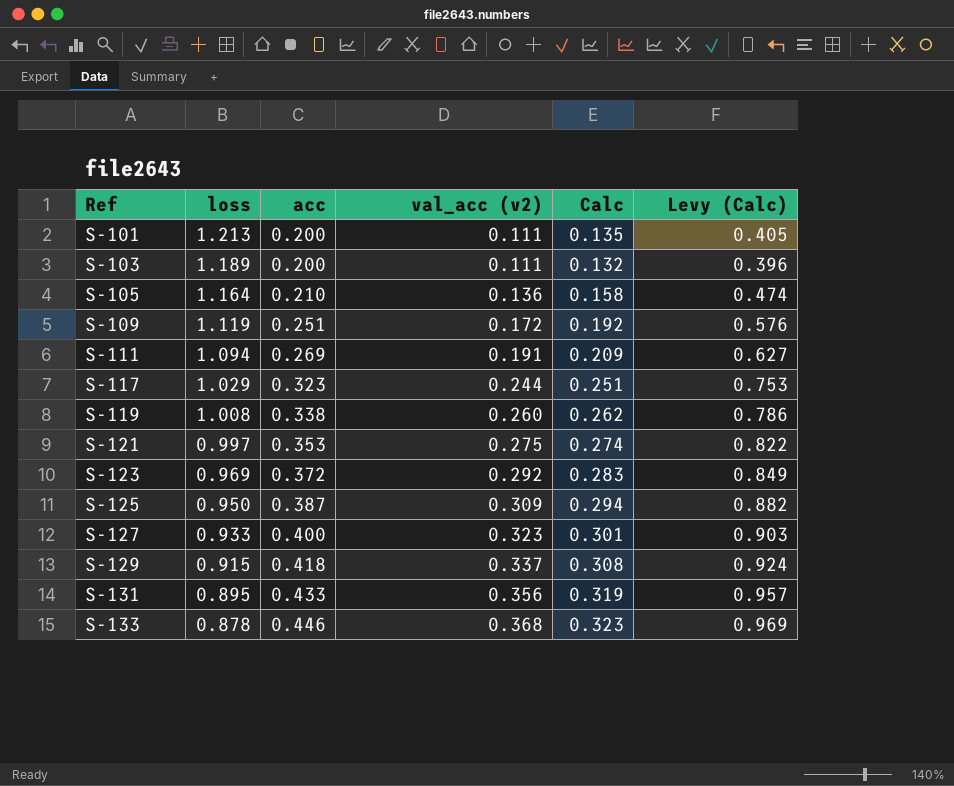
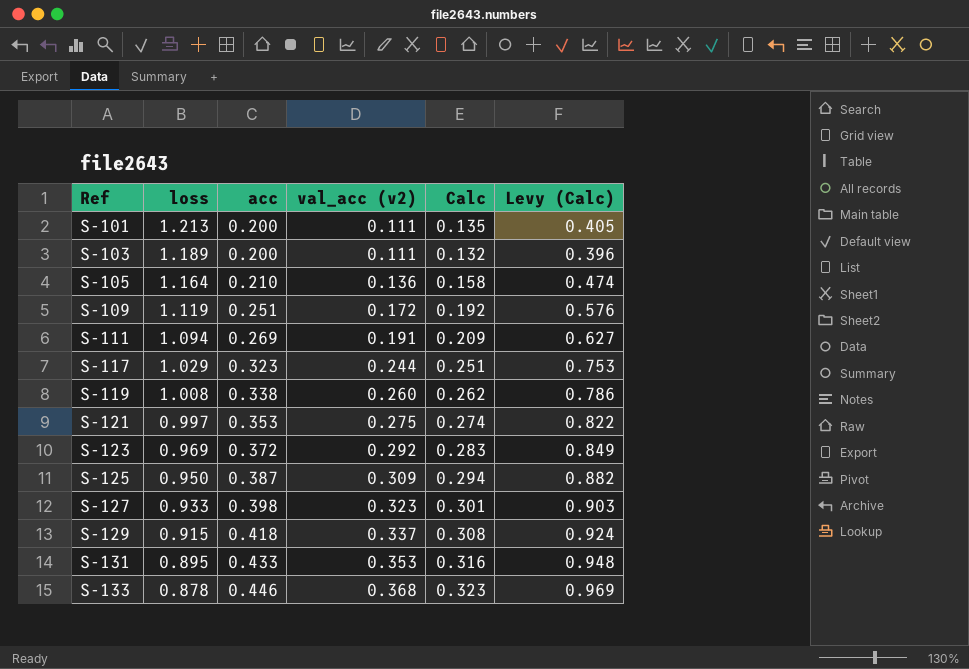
S-127 | acc: 0.400 -> 0.398
S-131 | val_acc (v2): 0.356 -> 0.353
S-131 | Calc: 0.319 -> 0.316
S-131 | Levy (Calc): 0.957 -> 0.948

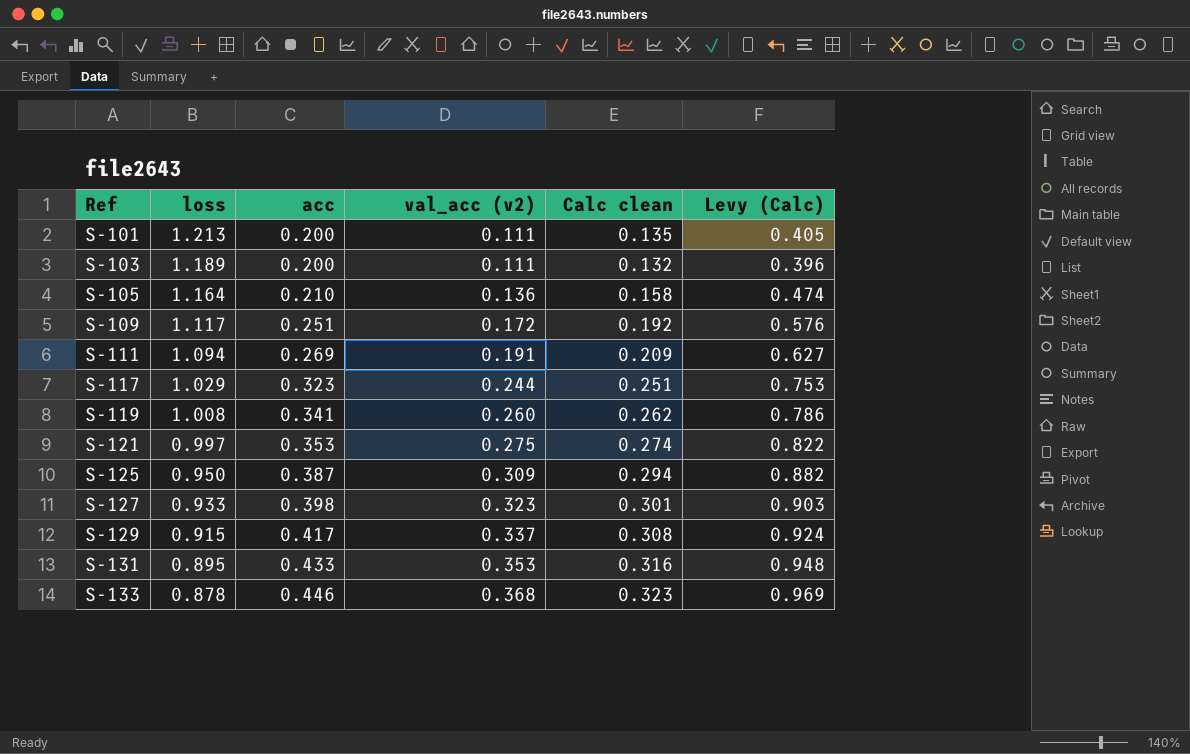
column name: Calc -> Calc clean
row S-123: 0.969 | 0.372 | 0.292 | 0.283 | 0.849 -> none
S-109 | loss: 1.119 -> 1.117
S-119 | acc: 0.338 -> 0.341
S-129 | acc: 0.418 -> 0.417

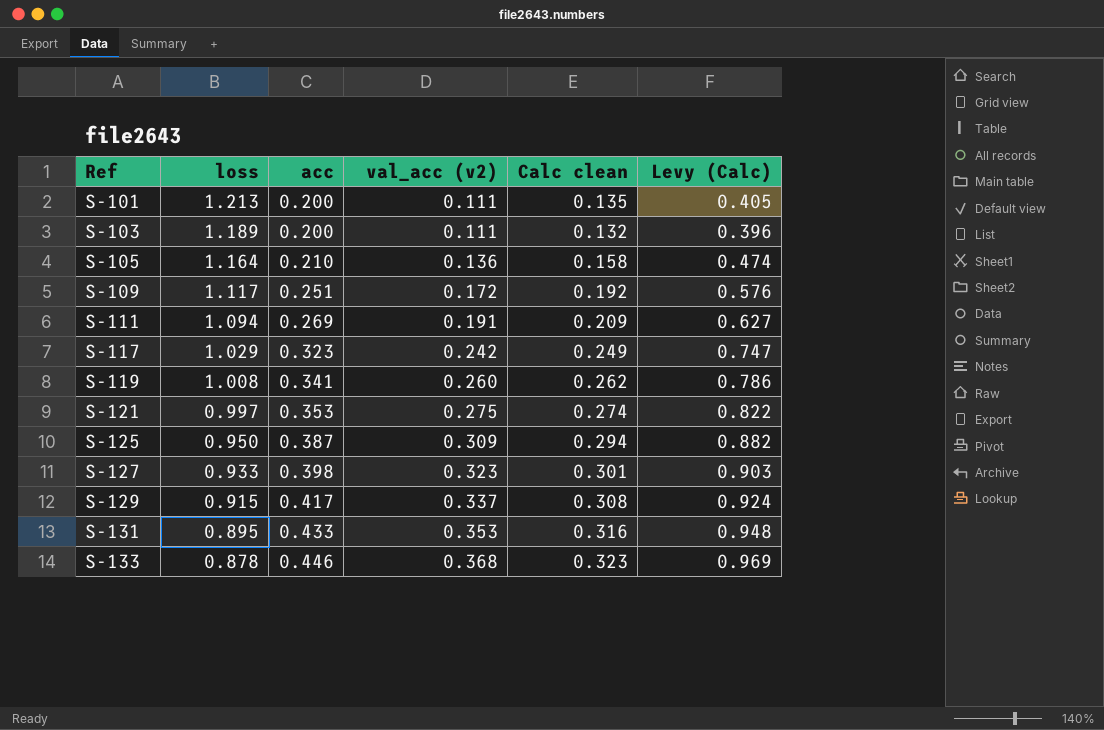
S-117 | val_acc (v2): 0.244 -> 0.242
S-117 | Calc clean: 0.251 -> 0.249
S-117 | Levy (Calc): 0.753 -> 0.747

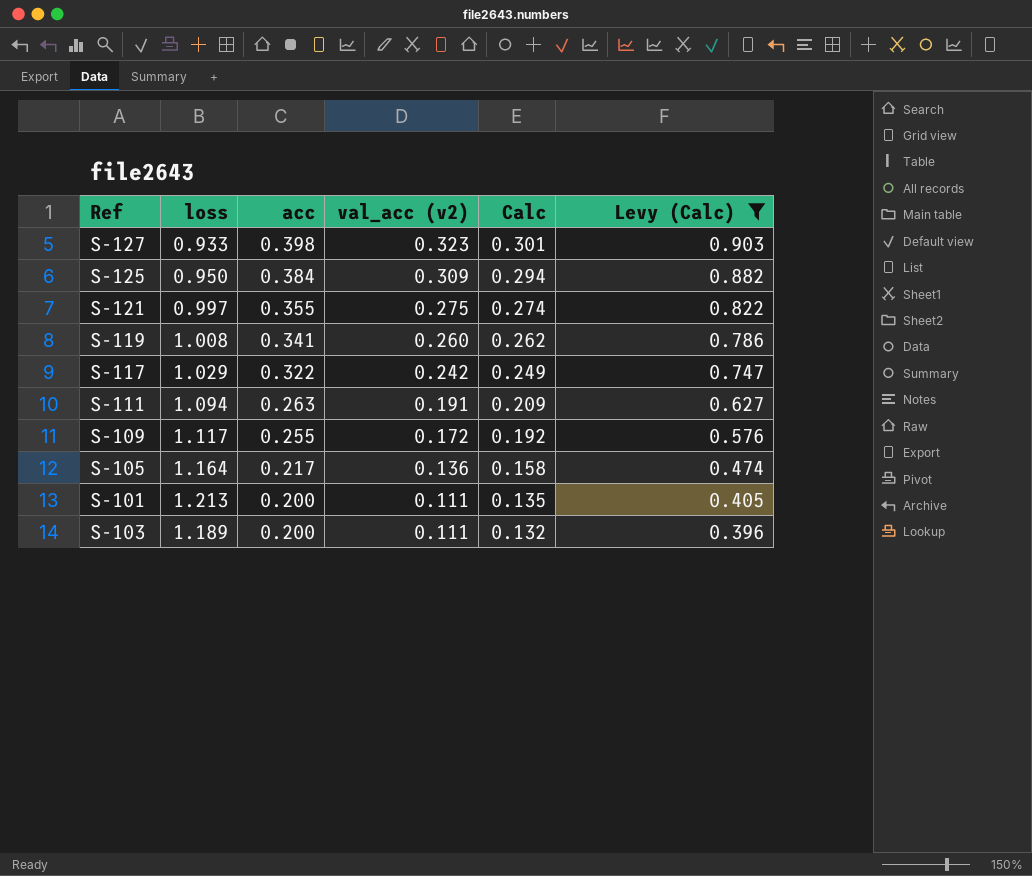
filter: none -> Levy (Calc) <= 0.903
row order: Ref ascending -> acc descending
column name: Calc clean -> Calc
S-125 | acc: 0.387 -> 0.384
S-121 | acc: 0.353 -> 0.355
S-117 | acc: 0.323 -> 0.322
S-111 | acc: 0.269 -> 0.263
S-109 | acc: 0.251 -> 0.255
S-105 | acc: 0.210 -> 0.217

